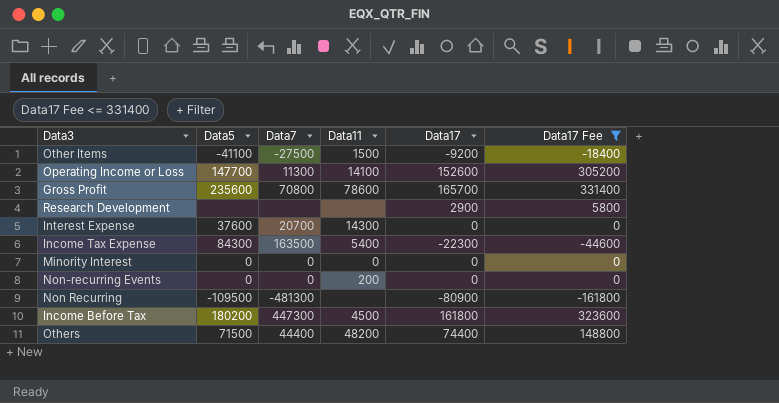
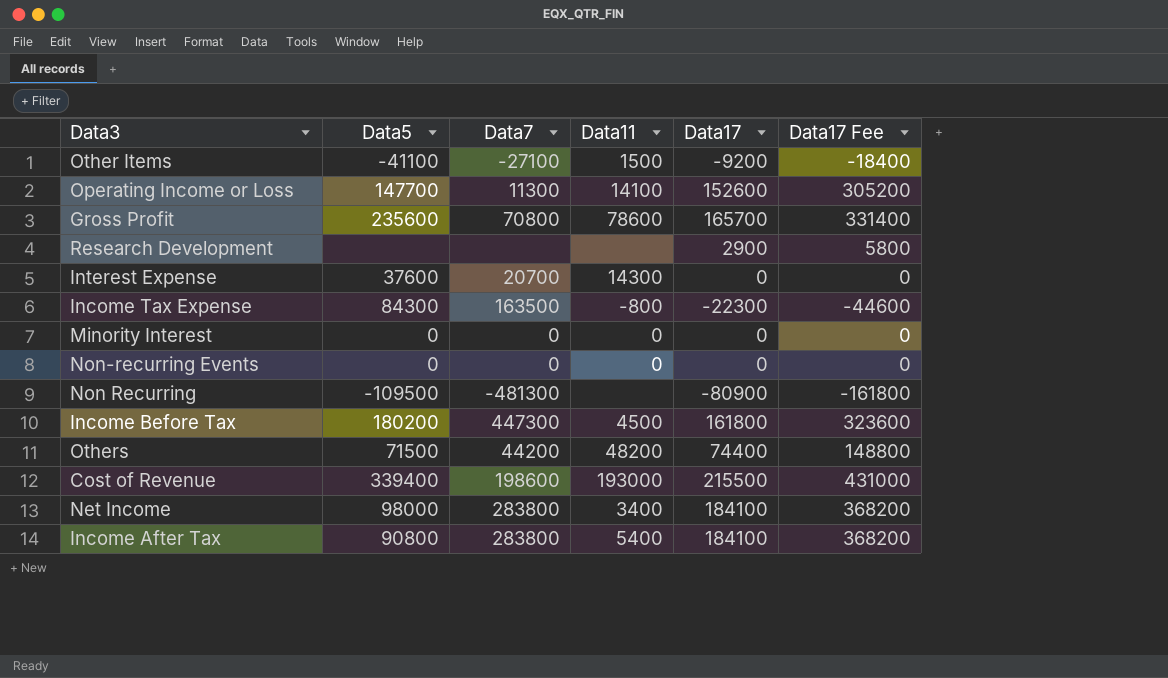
filter: Data17 Fee <= 331400 -> none
Other Items | Data7: -27500 -> -27100
Income Tax Expense | Data11: 5400 -> -800
Non-recurring Events | Data11: 200 -> 0
Others | Data7: 44400 -> 44200

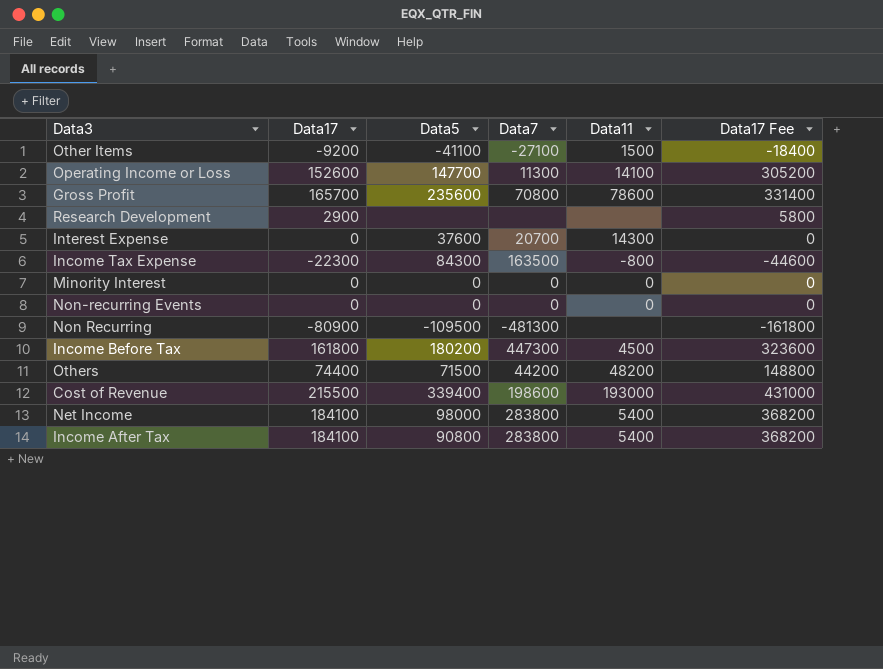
column Data17 | position: 5 -> 2
Net Income | Data11: 3400 -> 5400

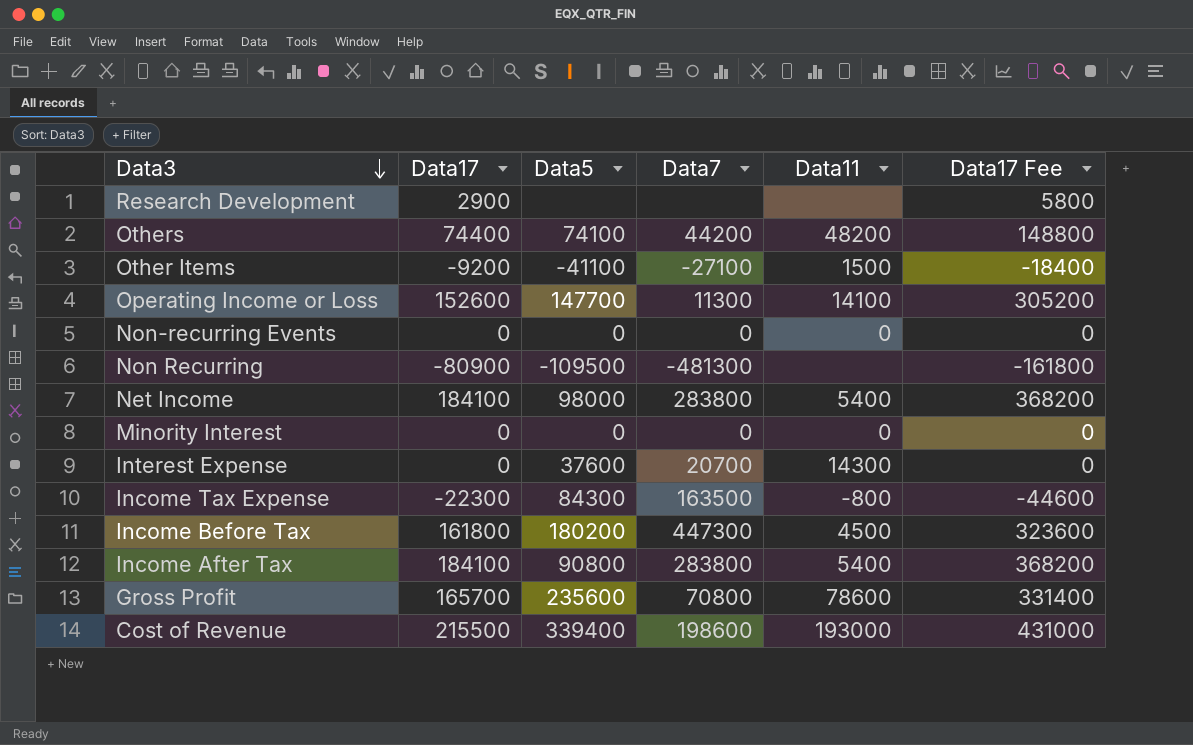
row order: none -> Data3 descending
Others | Data5: 71500 -> 74100

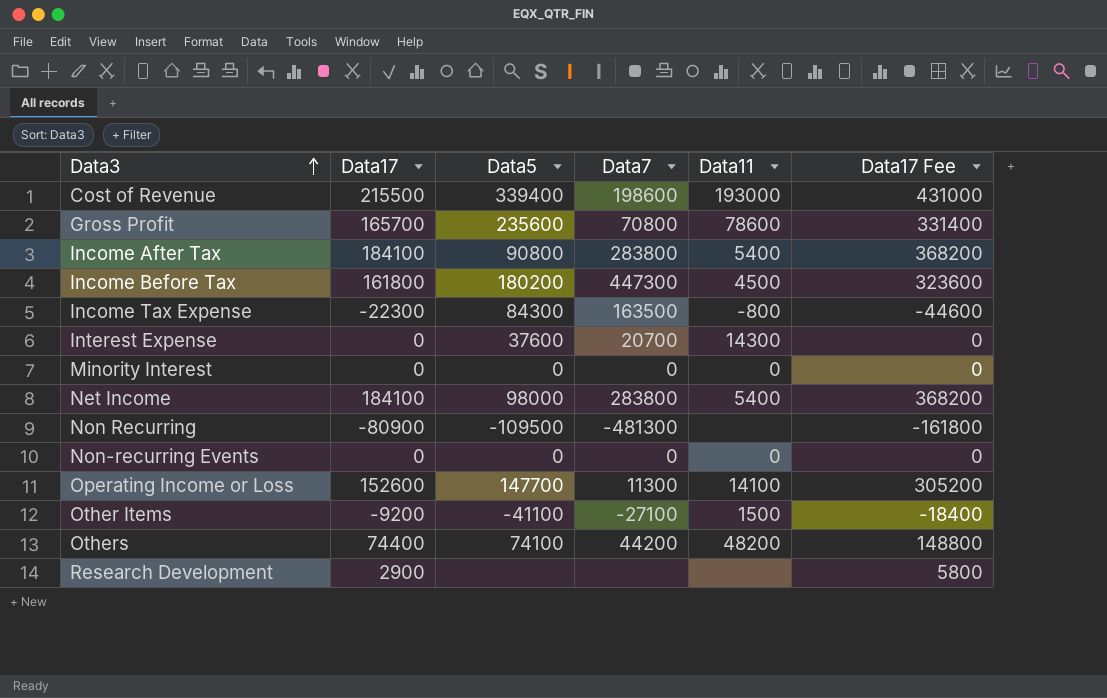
row order: Data3 descending -> Data3 ascending

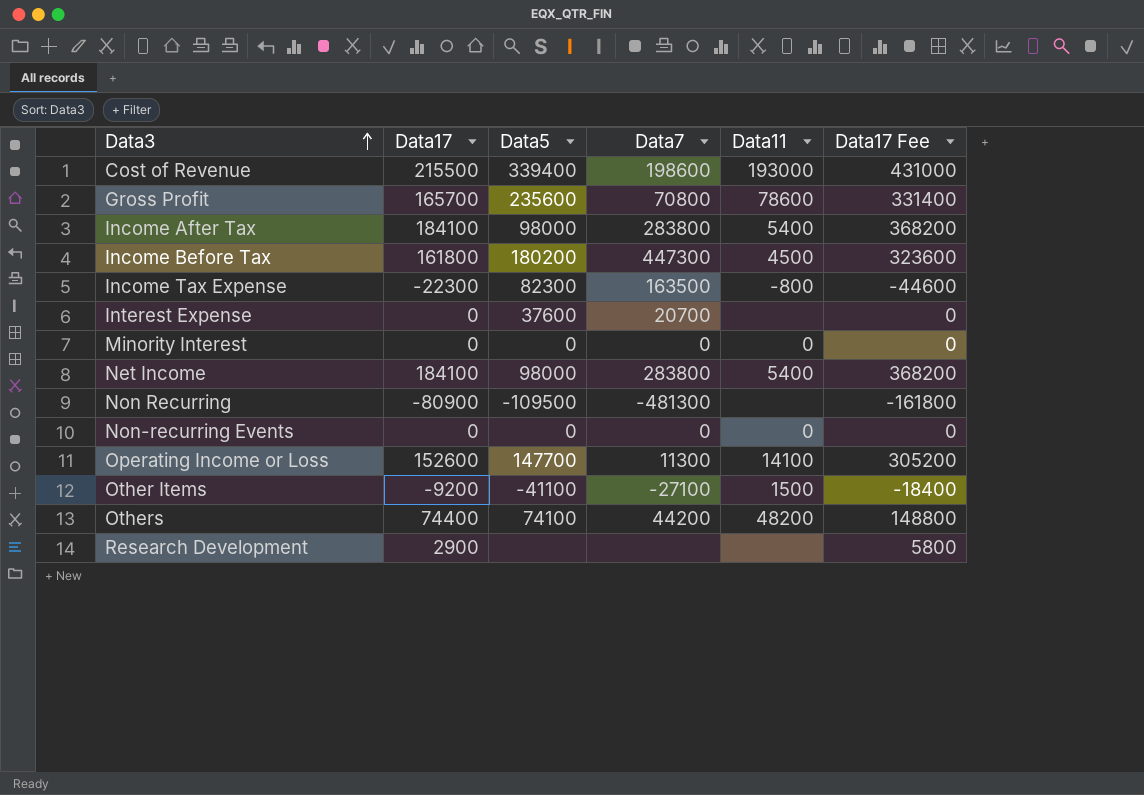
Income After Tax | Data5: 90800 -> 98000
Income Tax Expense | Data5: 84300 -> 82300
Interest Expense | Data11: 14300 -> none

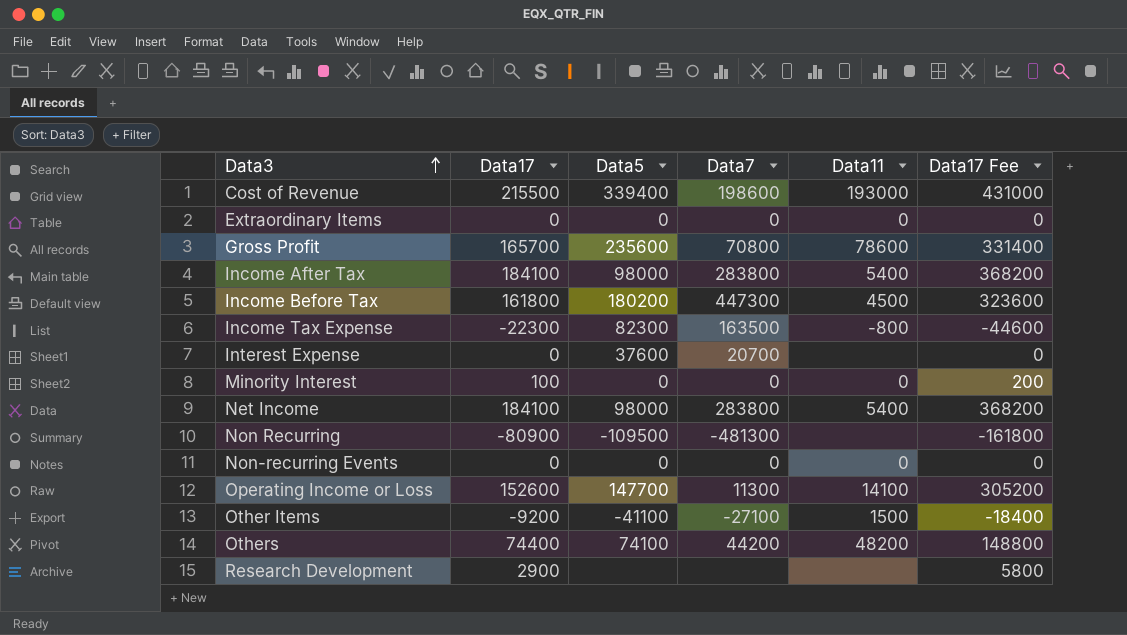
row Extraordinary Items: none -> 0 | 0 | 0 | 0 | 0
Minority Interest | Data17: 0 -> 100
Minority Interest | Data17 Fee: 0 -> 200

